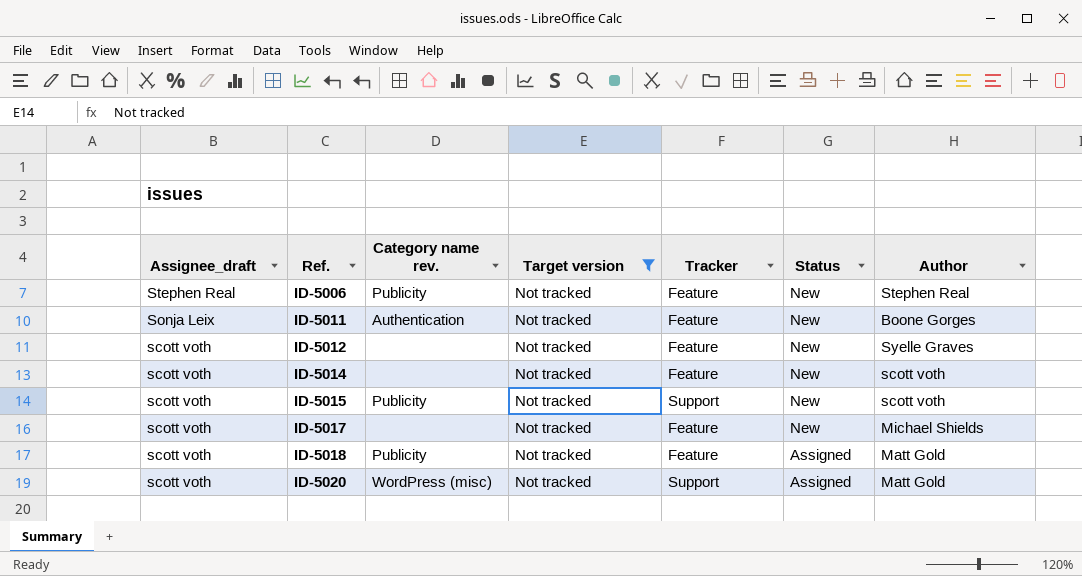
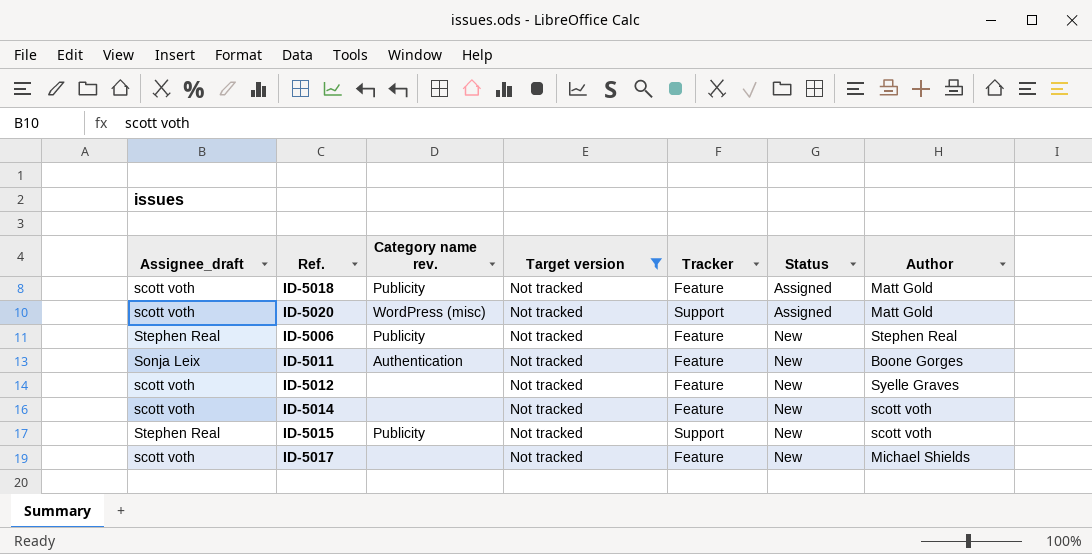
row order: Assignee_draft descending -> Status ascending
ID-5015 | Assignee_draft: scott voth -> Stephen Real

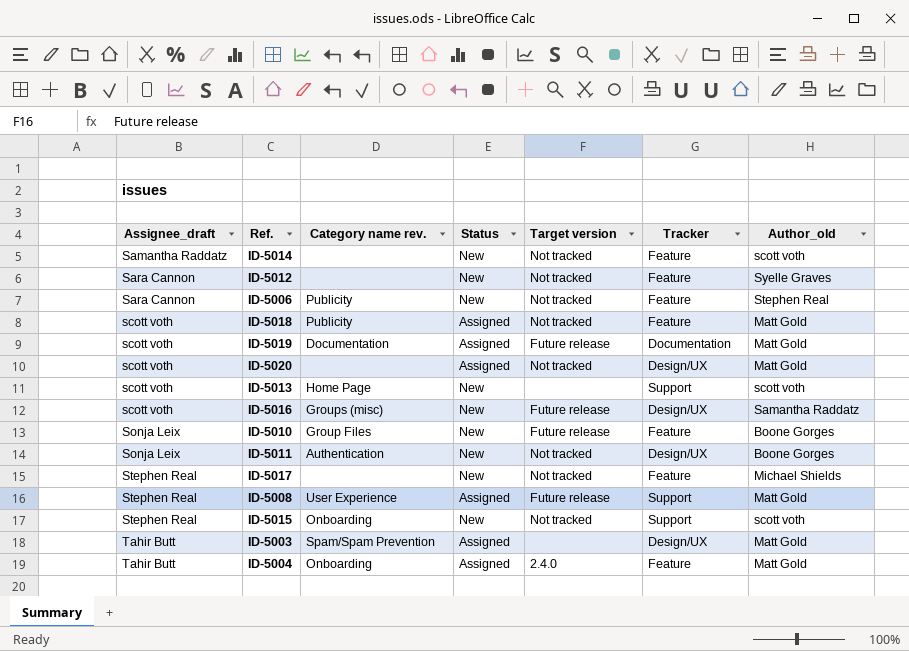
filter: Target version = Not tracked -> none
row order: Status ascending -> Assignee_draft ascending
column Status | position: 6 -> 4
column name: Author -> Author_old
ID-5014 | Assignee_draft: scott voth -> Samantha Raddatz
ID-5012 | Assignee_draft: scott voth -> Sara Cannon
ID-5006 | Assignee_draft: Stephen Real -> Sara Cannon
ID-5020 | Category name rev.: WordPress (misc) -> none
ID-5020 | Tracker: Support -> Design/UX
ID-5011 | Tracker: Feature -> Design/UX
ID-5017 | Assignee_draft: scott voth -> Stephen Real
ID-5015 | Category name rev.: Publicity -> Onboarding

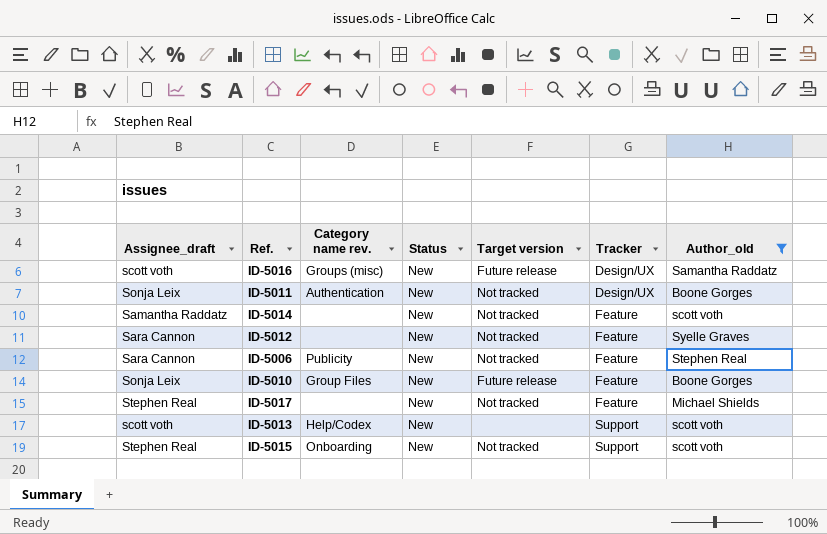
filter: none -> Author_old != Matt Gold
row order: Assignee_draft ascending -> Tracker ascending
ID-5013 | Category name rev.: Home Page -> Help/Codex

